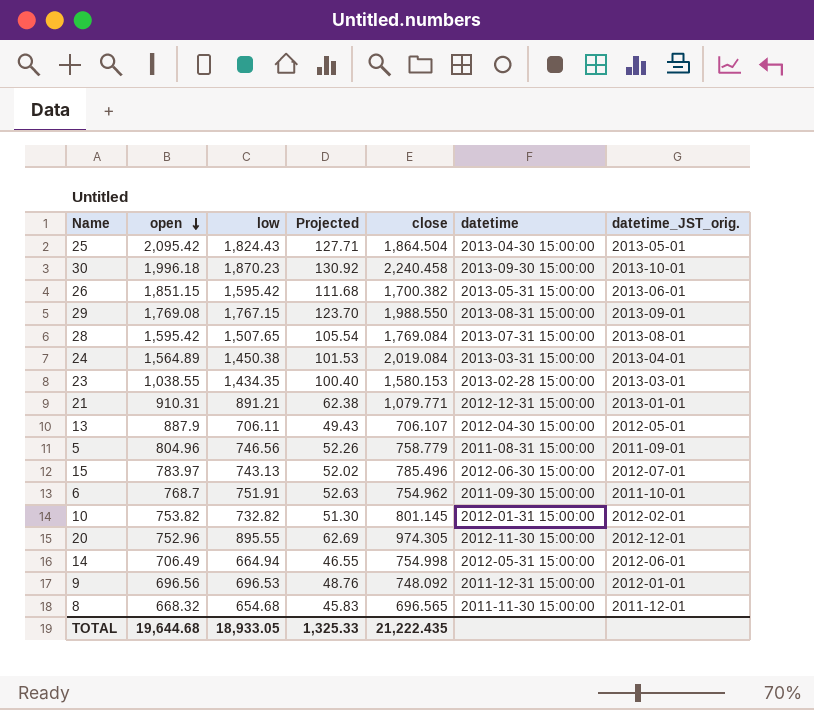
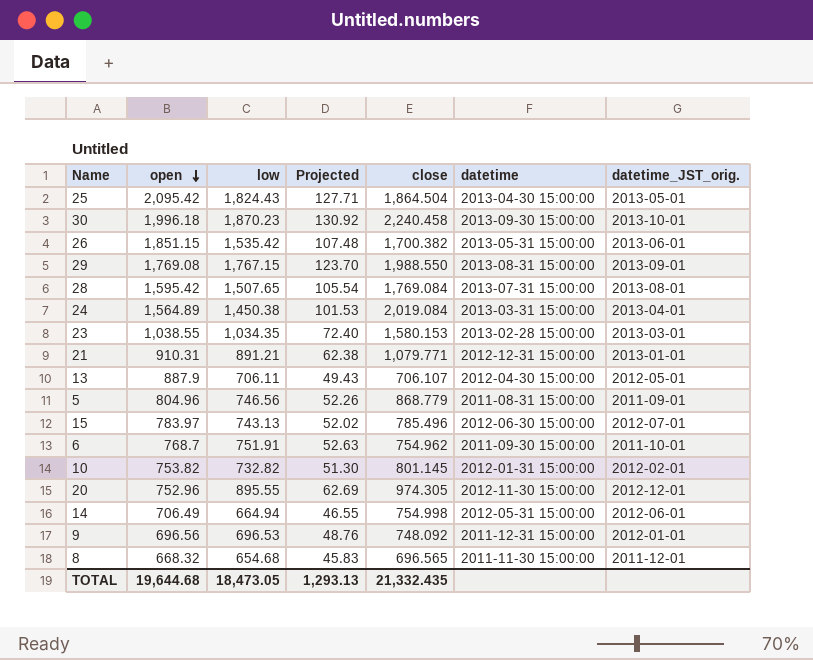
26 | low: 1,595.42 -> 1,535.42
26 | Projected: 111.68 -> 107.48
23 | low: 1,434.35 -> 1,034.35
23 | Projected: 100.40 -> 72.40
5 | close: 758.779 -> 868.779
TOTAL | low: 18,933.05 -> 18,473.05
TOTAL | Projected: 1,325.33 -> 1,293.13
TOTAL | close: 21,222.435 -> 21,332.435

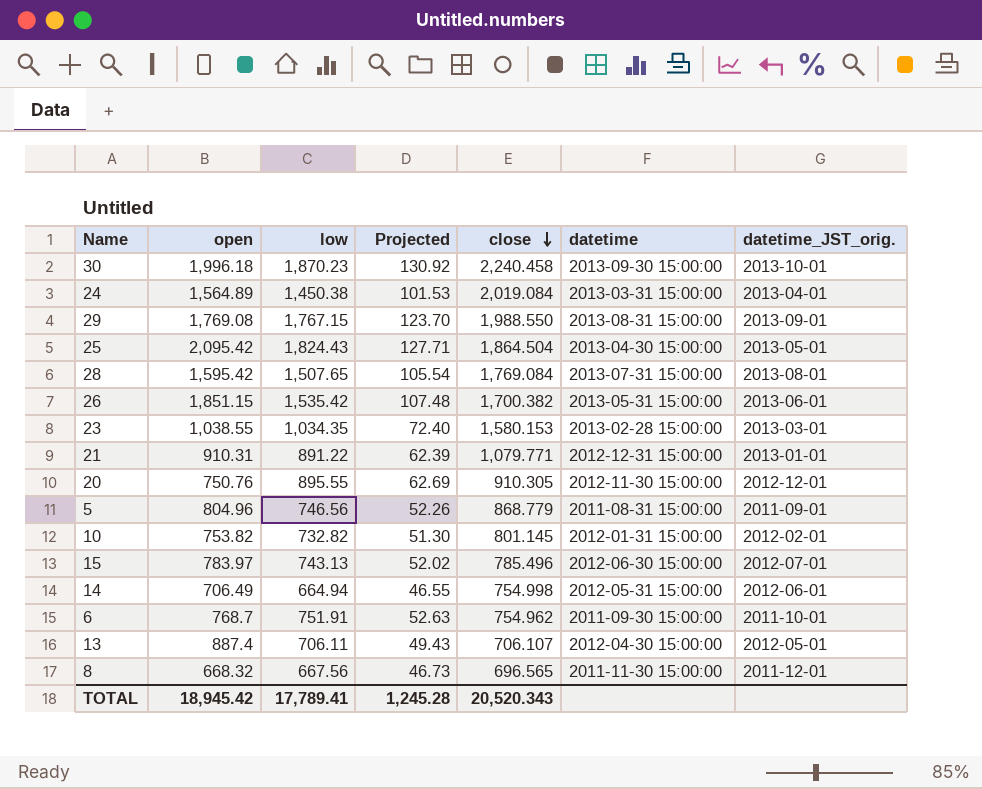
row order: open descending -> close descending
row 9: 696.56 | 696.53 | 48.76 | 748.092 | 2011-12-31 15:00:00 | 2012-01-01 -> none
21 | low: 891.21 -> 891.22
21 | Projected: 62.38 -> 62.39
20 | open: 752.96 -> 750.76
20 | close: 974.305 -> 910.305
13 | open: 887.9 -> 887.4
8 | low: 654.68 -> 667.56
8 | Projected: 45.83 -> 46.73
TOTAL | open: 19,644.68 -> 18,945.42
TOTAL | low: 18,473.05 -> 17,789.41
TOTAL | Projected: 1,293.13 -> 1,245.28
TOTAL | close: 21,332.435 -> 20,520.343

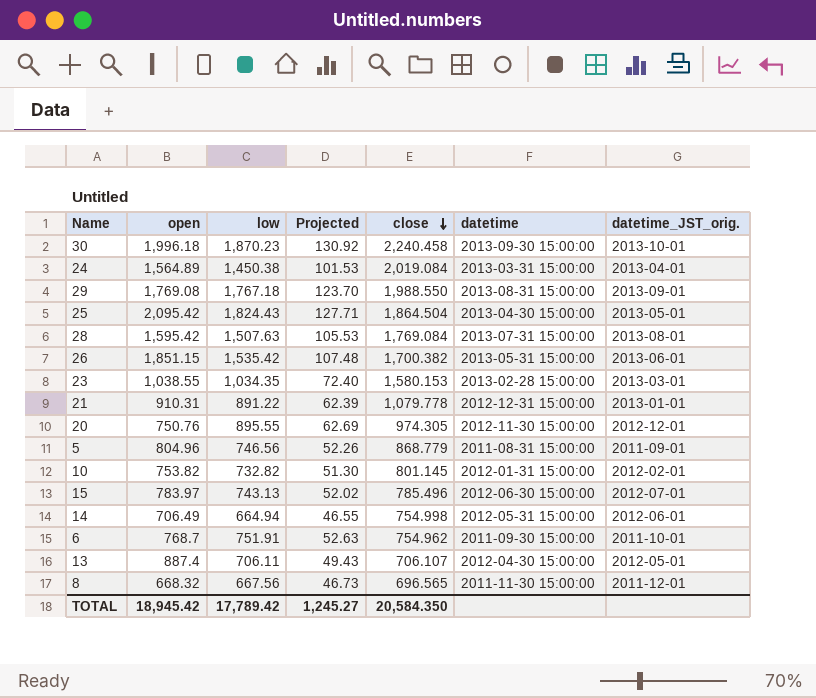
29 | low: 1,767.15 -> 1,767.18
28 | low: 1,507.65 -> 1,507.63
28 | Projected: 105.54 -> 105.53
21 | close: 1,079.771 -> 1,079.778
20 | close: 910.305 -> 974.305
TOTAL | low: 17,789.41 -> 17,789.42
TOTAL | Projected: 1,245.28 -> 1,245.27
TOTAL | close: 20,520.343 -> 20,584.350

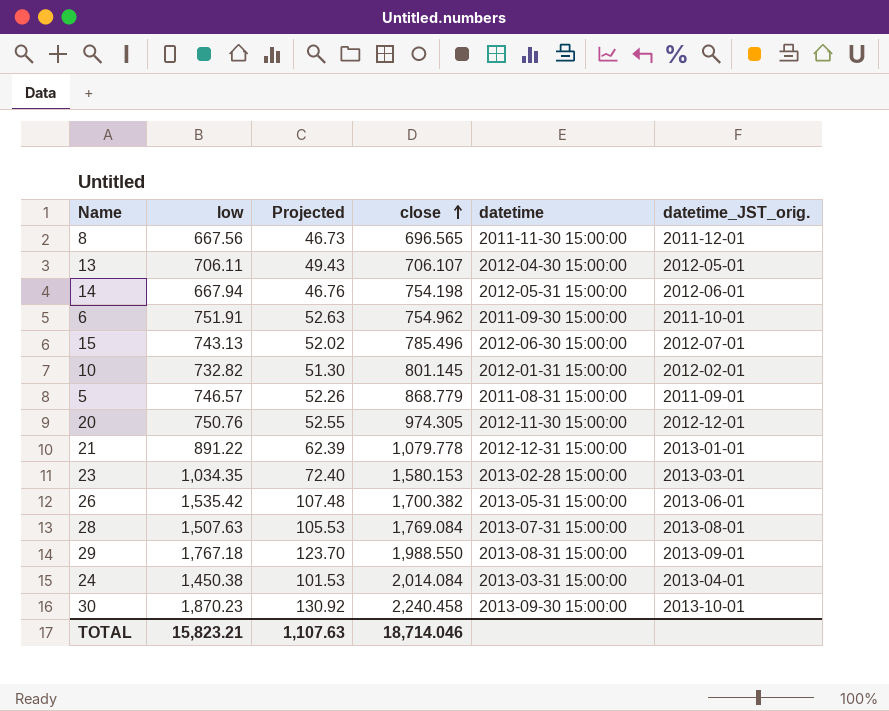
row order: close descending -> close ascending
column open | position: 2 -> none
row 25: 2,095.42 | 1,824.43 | 127.71 | 1,864.504 | 2013-04-30 15:00:00 | 2013-05-01 -> none
14 | low: 664.94 -> 667.94
14 | Projected: 46.55 -> 46.76
14 | close: 754.998 -> 754.198
5 | low: 746.56 -> 746.57
20 | low: 895.55 -> 750.76
20 | Projected: 62.69 -> 52.55
24 | close: 2,019.084 -> 2,014.084
TOTAL | low: 17,789.42 -> 15,823.21
TOTAL | Projected: 1,245.27 -> 1,107.63
TOTAL | close: 20,584.350 -> 18,714.046

